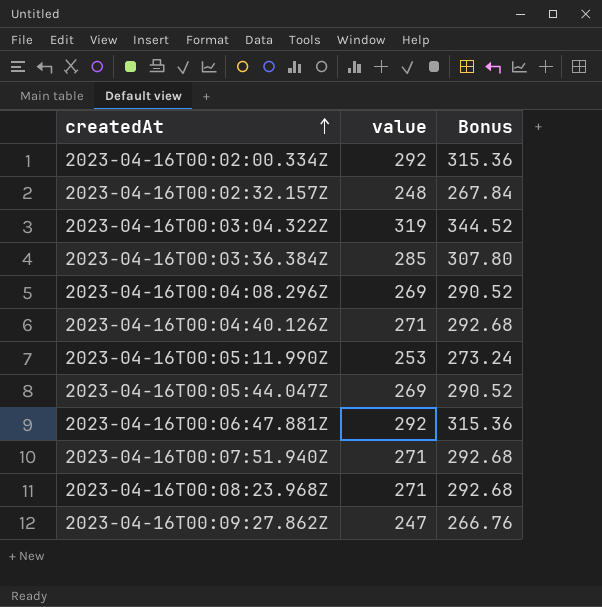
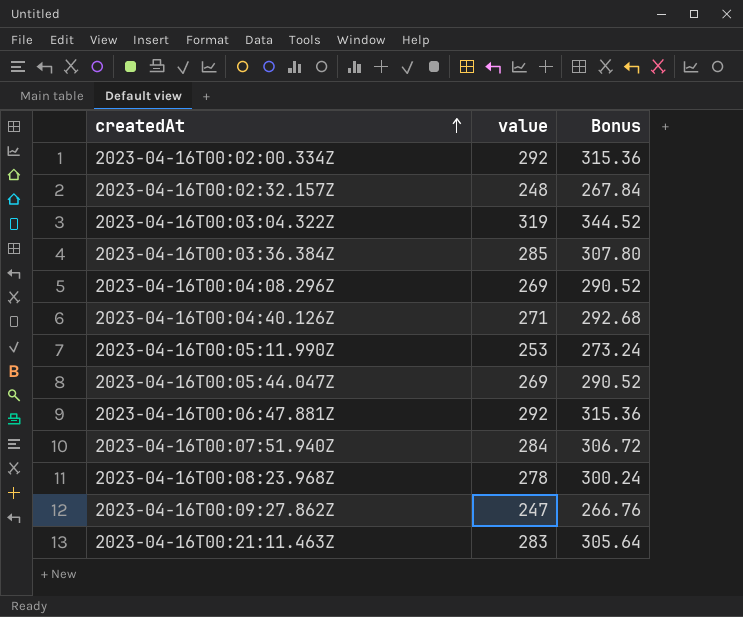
2023-04-16T00:07:51.940Z | value: 271 -> 284
2023-04-16T00:07:51.940Z | Bonus: 292.68 -> 306.72
2023-04-16T00:08:23.968Z | value: 271 -> 278
2023-04-16T00:08:23.968Z | Bonus: 292.68 -> 300.24
row 2023-04-16T00:21:11.463Z: none -> 283 | 305.64

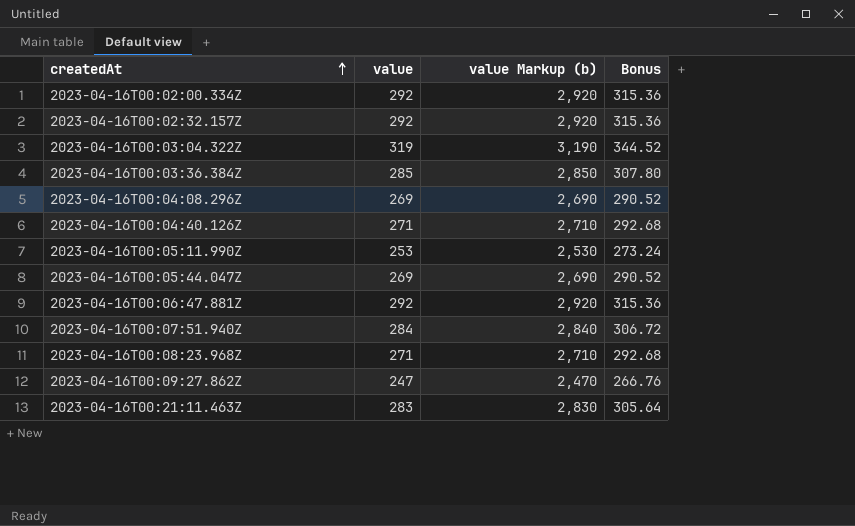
column value Markup (b) | formula: none -> [value] * 10
2023-04-16T00:02:32.157Z | value: 248 -> 292
2023-04-16T00:02:32.157Z | Bonus: 267.84 -> 315.36
2023-04-16T00:08:23.968Z | value: 278 -> 271
2023-04-16T00:08:23.968Z | Bonus: 300.24 -> 292.68

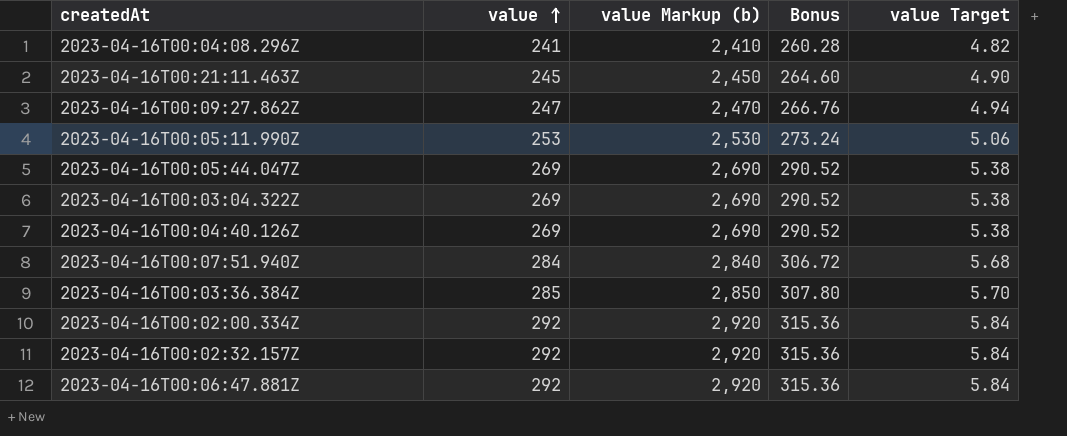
row order: createdAt ascending -> value ascending
column value Target | formula: none -> [value] * 0.02
row 2023-04-16T00:08:23.968Z: 271 | 2,710 | 292.68 -> none
2023-04-16T00:04:08.296Z | value: 269 -> 241
2023-04-16T00:04:08.296Z | value Markup (b): 2,690 -> 2,410
2023-04-16T00:04:08.296Z | Bonus: 290.52 -> 260.28
2023-04-16T00:21:11.463Z | value: 283 -> 245
2023-04-16T00:21:11.463Z | value Markup (b): 2,830 -> 2,450
2023-04-16T00:21:11.463Z | Bonus: 305.64 -> 264.60
2023-04-16T00:03:04.322Z | value: 319 -> 269
2023-04-16T00:03:04.322Z | value Markup (b): 3,190 -> 2,690
2023-04-16T00:03:04.322Z | Bonus: 344.52 -> 290.52
2023-04-16T00:04:40.126Z | value: 271 -> 269
2023-04-16T00:04:40.126Z | value Markup (b): 2,710 -> 2,690
2023-04-16T00:04:40.126Z | Bonus: 292.68 -> 290.52

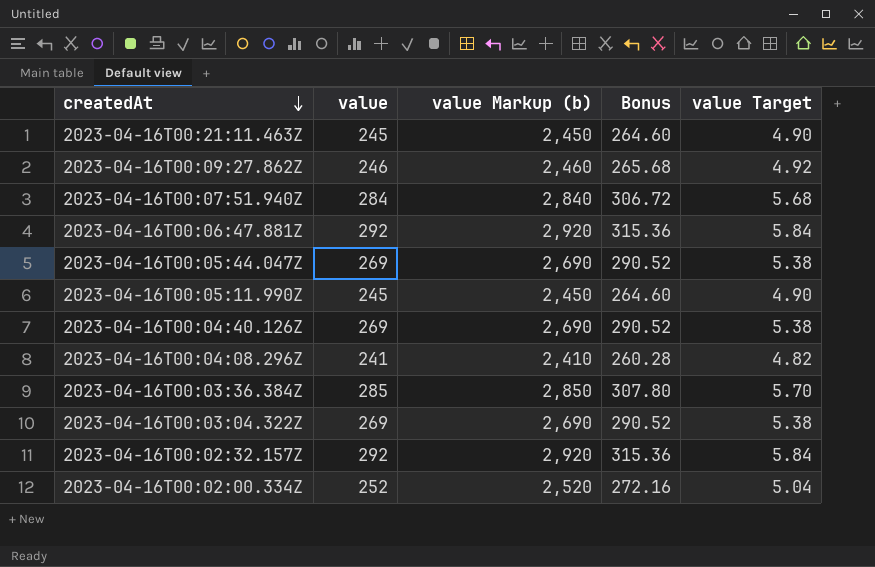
row order: value ascending -> createdAt descending
2023-04-16T00:09:27.862Z | value: 247 -> 246
2023-04-16T00:09:27.862Z | value Markup (b): 2,470 -> 2,460
2023-04-16T00:09:27.862Z | Bonus: 266.76 -> 265.68
2023-04-16T00:09:27.862Z | value Target: 4.94 -> 4.92
2023-04-16T00:05:11.990Z | value: 253 -> 245
2023-04-16T00:05:11.990Z | value Markup (b): 2,530 -> 2,450
2023-04-16T00:05:11.990Z | Bonus: 273.24 -> 264.60
2023-04-16T00:05:11.990Z | value Target: 5.06 -> 4.90
2023-04-16T00:02:00.334Z | value: 292 -> 252
2023-04-16T00:02:00.334Z | value Markup (b): 2,920 -> 2,520
2023-04-16T00:02:00.334Z | Bonus: 315.36 -> 272.16
2023-04-16T00:02:00.334Z | value Target: 5.84 -> 5.04

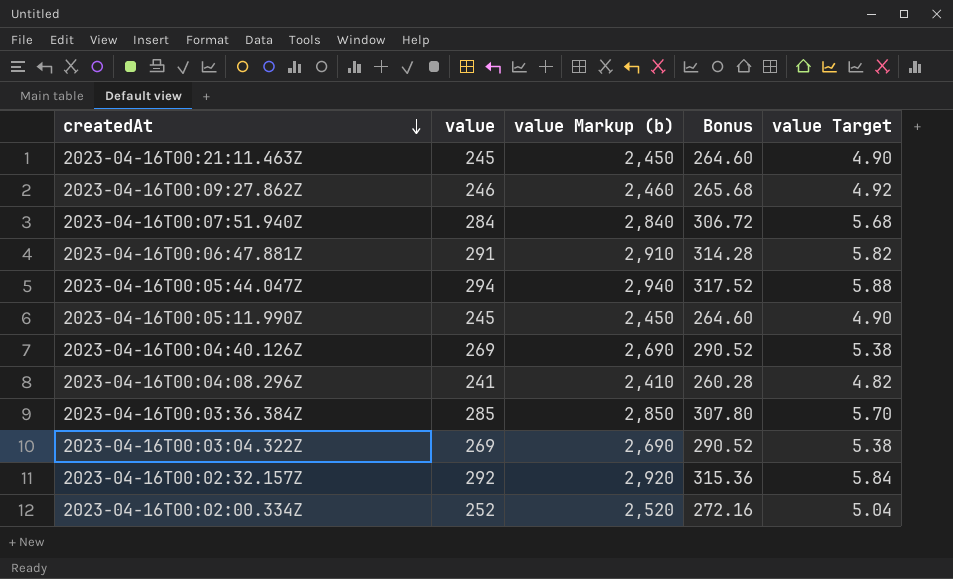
2023-04-16T00:06:47.881Z | value: 292 -> 291
2023-04-16T00:06:47.881Z | value Markup (b): 2,920 -> 2,910
2023-04-16T00:06:47.881Z | Bonus: 315.36 -> 314.28
2023-04-16T00:06:47.881Z | value Target: 5.84 -> 5.82
2023-04-16T00:05:44.047Z | value: 269 -> 294
2023-04-16T00:05:44.047Z | value Markup (b): 2,690 -> 2,940
2023-04-16T00:05:44.047Z | Bonus: 290.52 -> 317.52
2023-04-16T00:05:44.047Z | value Target: 5.38 -> 5.88

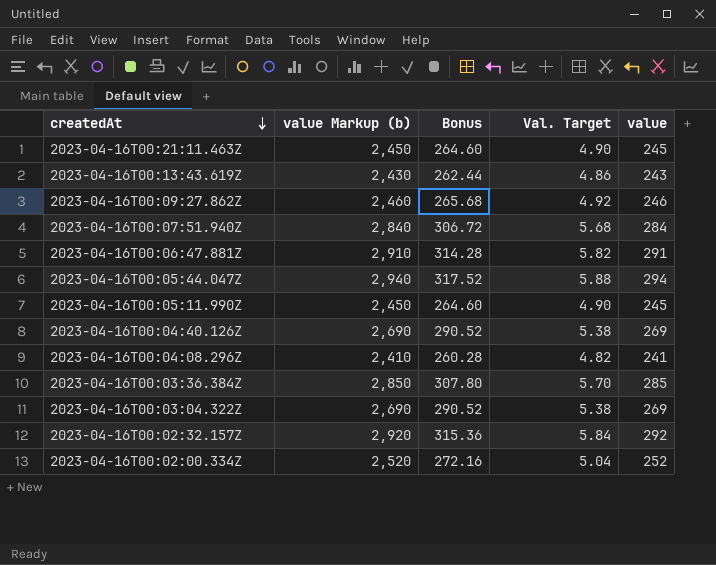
column name: value Target -> Val. Target
column value | position: 2 -> 5
row 2023-04-16T00:13:43.619Z: none -> 2,430 | 262.44 | 4.86 | 243

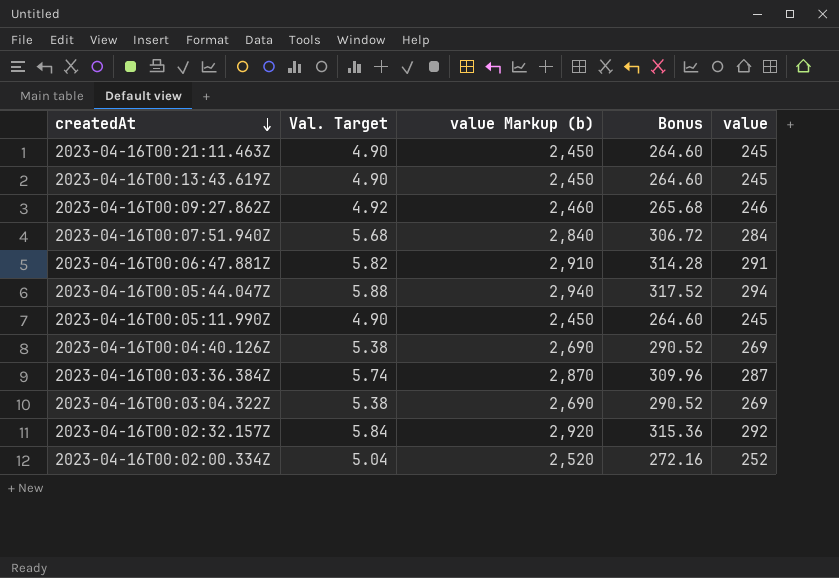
column Val. Target | position: 4 -> 2
row 2023-04-16T00:04:08.296Z: 2,410 | 260.28 | 4.82 | 241 -> none
2023-04-16T00:13:43.619Z | Val. Target: 4.86 -> 4.90
2023-04-16T00:13:43.619Z | value Markup (b): 2,430 -> 2,450
2023-04-16T00:13:43.619Z | Bonus: 262.44 -> 264.60
2023-04-16T00:13:43.619Z | value: 243 -> 245
2023-04-16T00:03:36.384Z | Val. Target: 5.70 -> 5.74
2023-04-16T00:03:36.384Z | value Markup (b): 2,850 -> 2,870
2023-04-16T00:03:36.384Z | Bonus: 307.80 -> 309.96
2023-04-16T00:03:36.384Z | value: 285 -> 287

